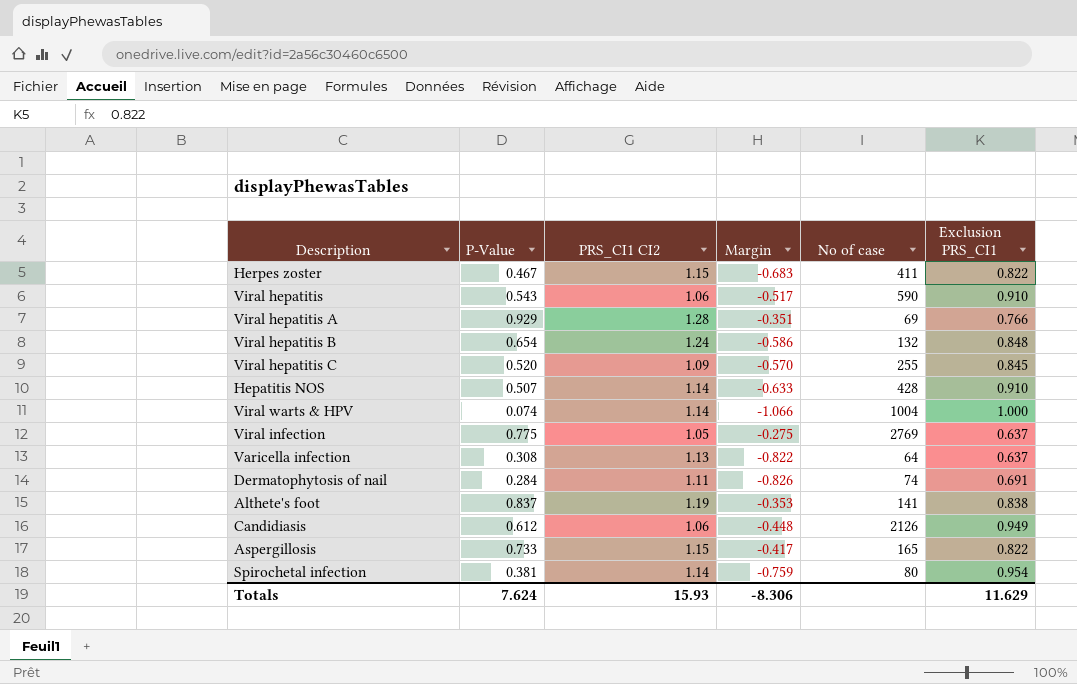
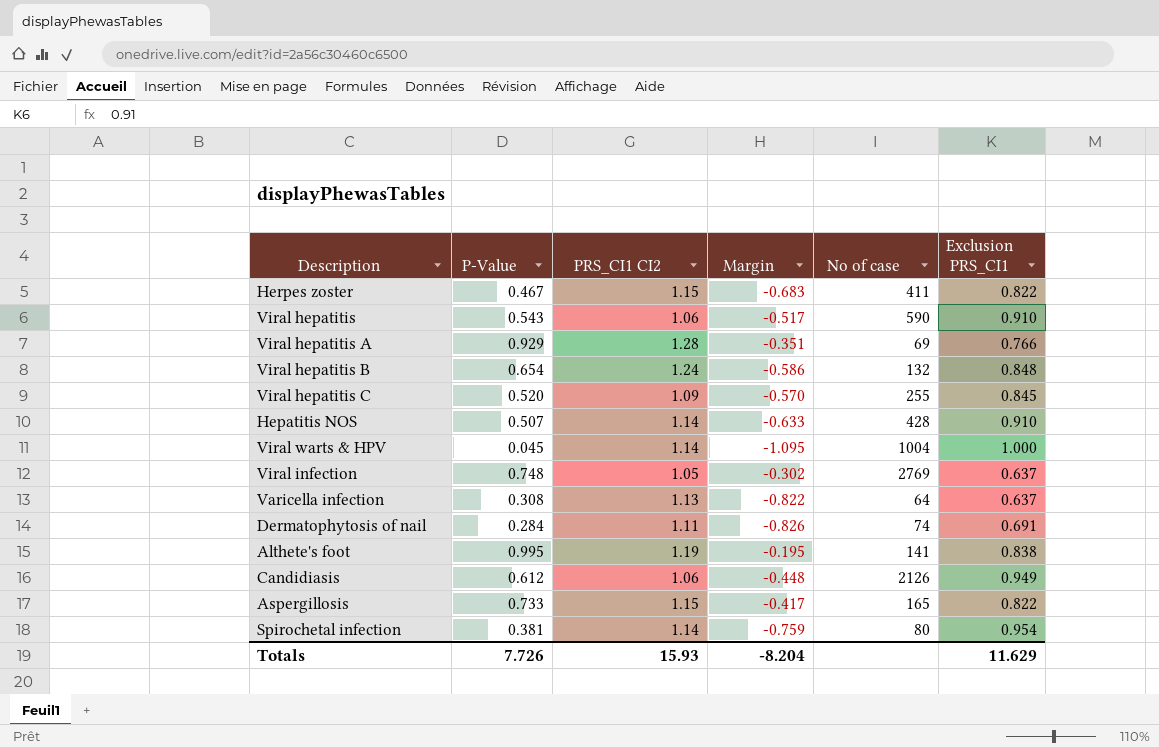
Viral warts & HPV | P-Value: 0.074 -> 0.045
Viral warts & HPV | Margin: -1.066 -> -1.095
Viral infection | P-Value: 0.775 -> 0.748
Viral infection | Margin: -0.275 -> -0.302
Althete's foot | P-Value: 0.837 -> 0.995
Althete's foot | Margin: -0.353 -> -0.195
Totals | P-Value: 7.624 -> 7.726
Totals | Margin: -8.306 -> -8.204

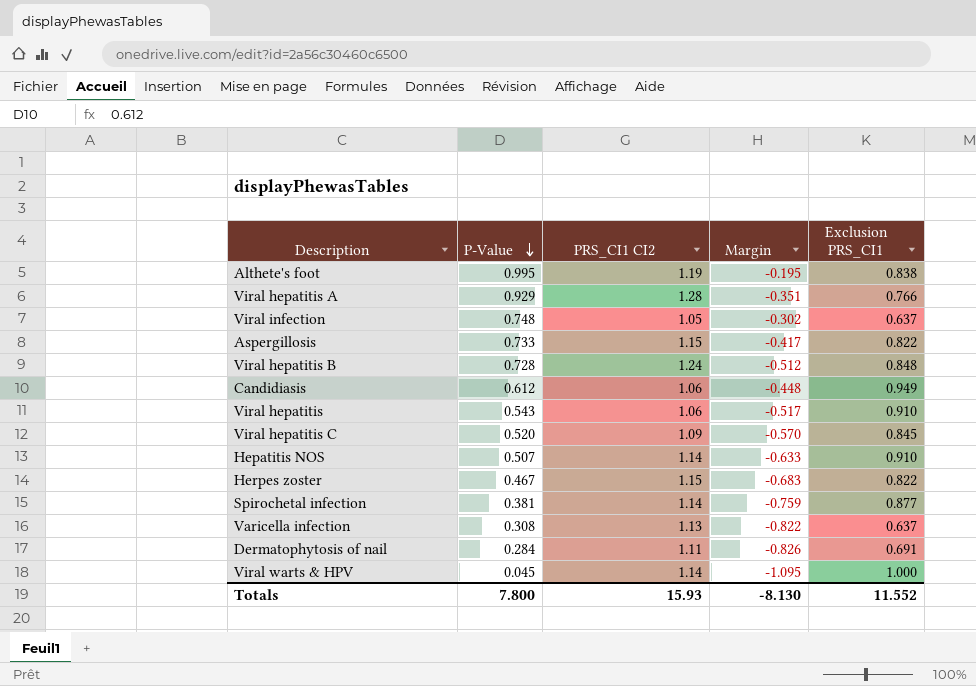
row order: none -> P-Value descending
column No of case | position: 5 -> none
Viral hepatitis B | P-Value: 0.654 -> 0.728
Viral hepatitis B | Margin: -0.586 -> -0.512
Spirochetal infection | Exclusion PRS_CI1: 0.954 -> 0.877
Totals | P-Value: 7.726 -> 7.800
Totals | Margin: -8.204 -> -8.130
Totals | Exclusion PRS_CI1: 11.629 -> 11.552

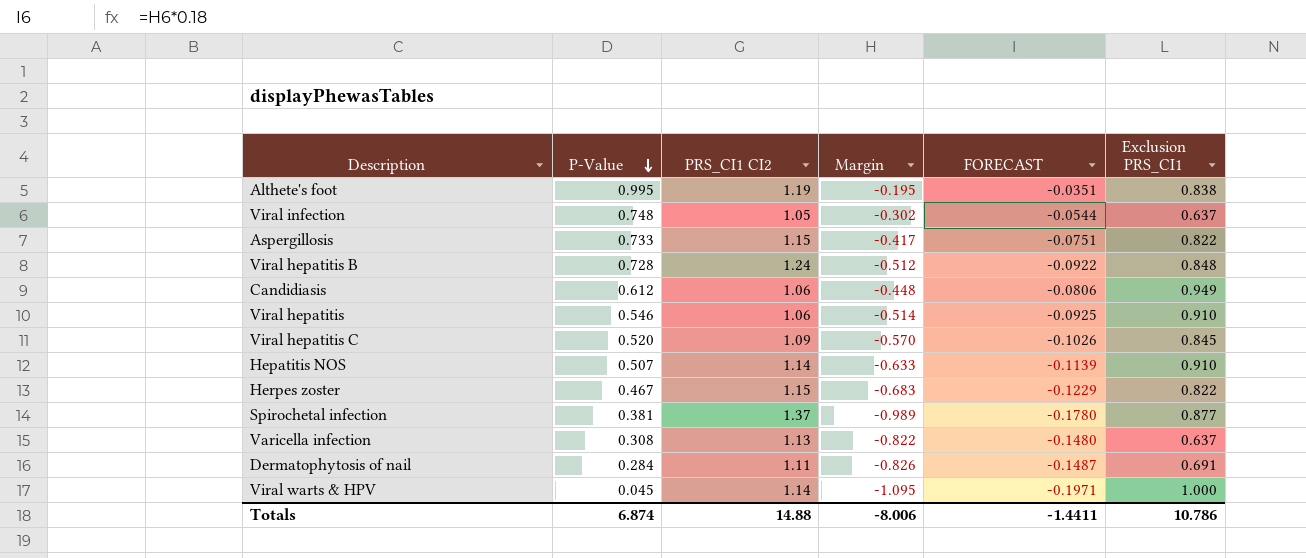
column FORECAST | formula: none -> [Margin] * 0.18
row Viral hepatitis A: 0.929 | 1.28 | -0.351 | 0.766 -> none
Viral hepatitis | P-Value: 0.543 -> 0.546
Viral hepatitis | Margin: -0.517 -> -0.514
Spirochetal infection | PRS_CI1 CI2: 1.14 -> 1.37
Spirochetal infection | Margin: -0.759 -> -0.989
Totals | P-Value: 7.800 -> 6.874
Totals | PRS_CI1 CI2: 15.93 -> 14.88
Totals | Margin: -8.130 -> -8.006
Totals | Exclusion PRS_CI1: 11.552 -> 10.786

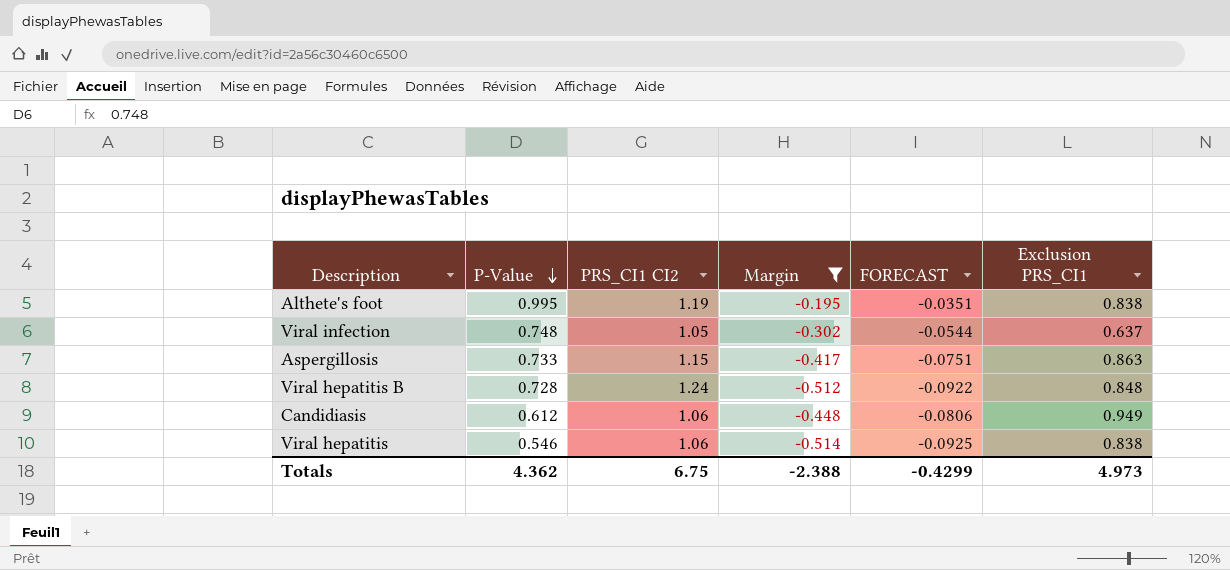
filter: none -> Margin >= -0.514
Aspergillosis | Exclusion PRS_CI1: 0.822 -> 0.863
Viral hepatitis | Exclusion PRS_CI1: 0.910 -> 0.838
Totals | P-Value: 6.874 -> 4.362
Totals | PRS_CI1 CI2: 14.88 -> 6.75
Totals | Margin: -8.006 -> -2.388
Totals | FORECAST: -1.4411 -> -0.4299
Totals | Exclusion PRS_CI1: 10.786 -> 4.973

